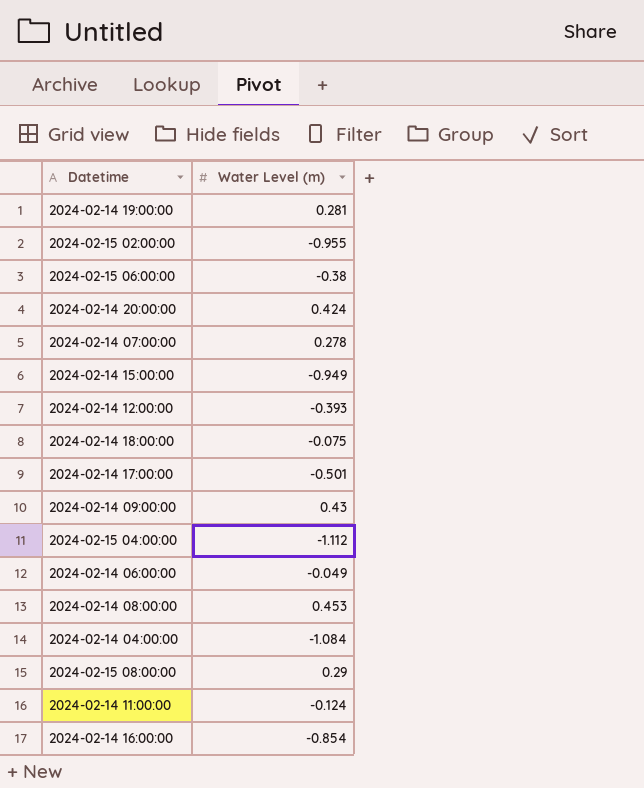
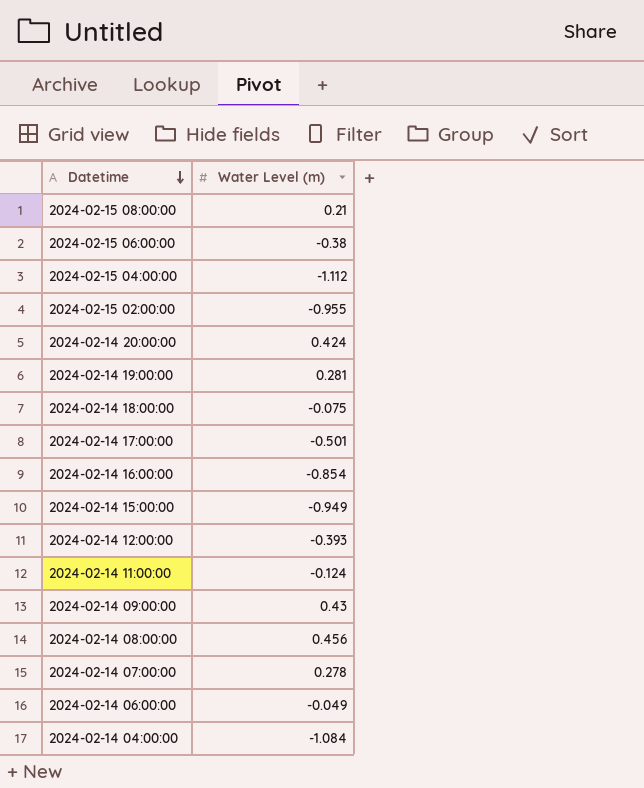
row order: none -> Datetime descending
2024-02-15 08:00:00 | Water Level (m): 0.29 -> 0.21
2024-02-14 08:00:00 | Water Level (m): 0.453 -> 0.456

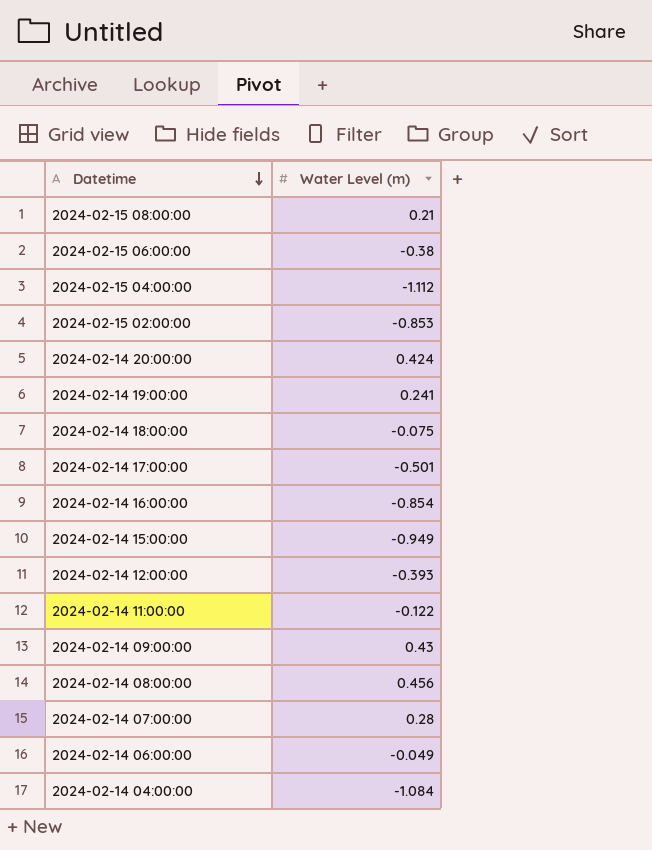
2024-02-15 02:00:00 | Water Level (m): -0.955 -> -0.853
2024-02-14 19:00:00 | Water Level (m): 0.281 -> 0.241
2024-02-14 11:00:00 | Water Level (m): -0.124 -> -0.122
2024-02-14 07:00:00 | Water Level (m): 0.278 -> 0.28

